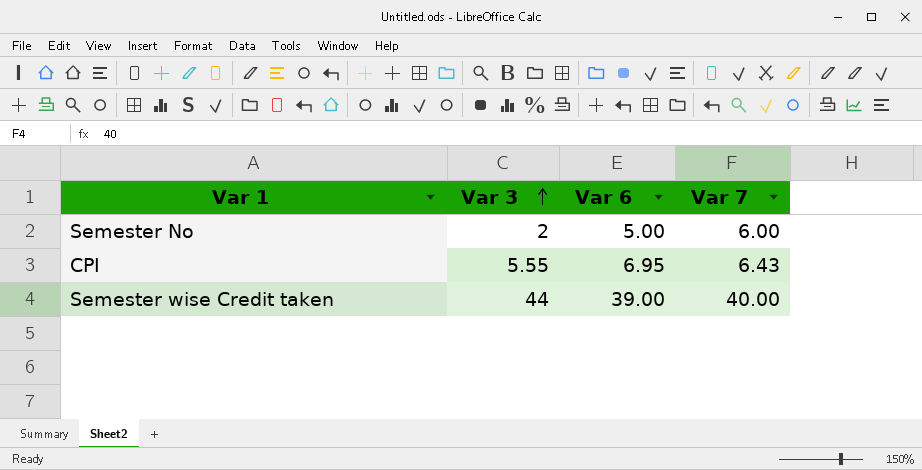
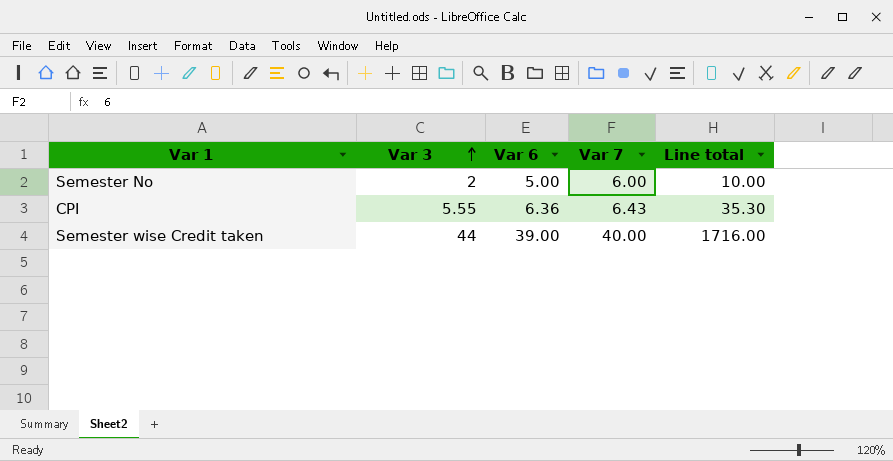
column Line total | formula: none -> [Var 3] * [Var 6]
CPI | Var 6: 6.95 -> 6.36

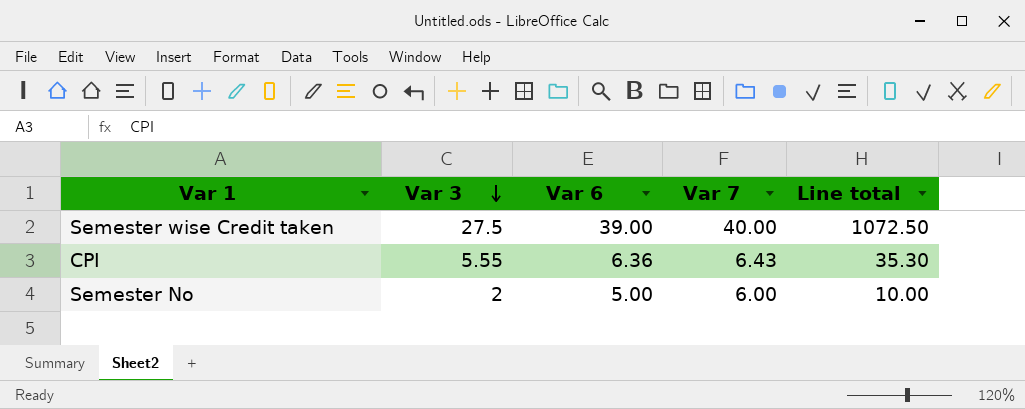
row order: Var 3 ascending -> Var 3 descending
Semester wise Credit taken | Var 3: 44 -> 27.5
Semester wise Credit taken | Line total: 1716.00 -> 1072.50

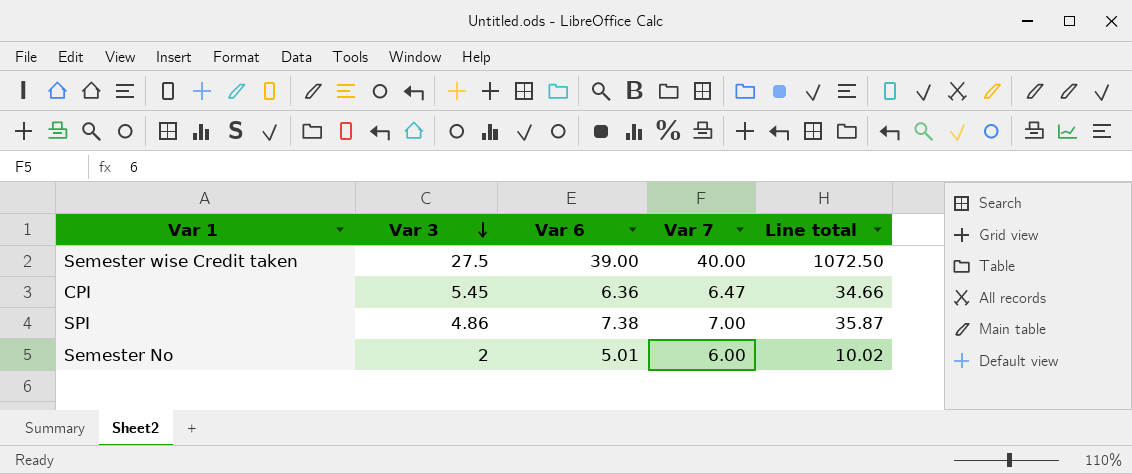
CPI | Var 3: 5.55 -> 5.45
CPI | Var 7: 6.43 -> 6.47
CPI | Line total: 35.30 -> 34.66
row SPI: none -> 4.86 | 7.38 | 7.00 | 35.87
Semester No | Var 6: 5.00 -> 5.01
Semester No | Line total: 10.00 -> 10.02

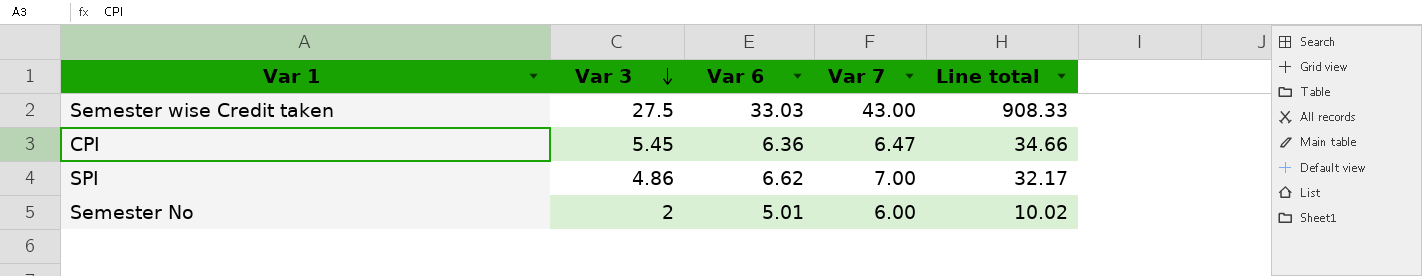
Semester wise Credit taken | Var 6: 39.00 -> 33.03
Semester wise Credit taken | Var 7: 40.00 -> 43.00
Semester wise Credit taken | Line total: 1072.50 -> 908.33
SPI | Var 6: 7.38 -> 6.62
SPI | Line total: 35.87 -> 32.17

